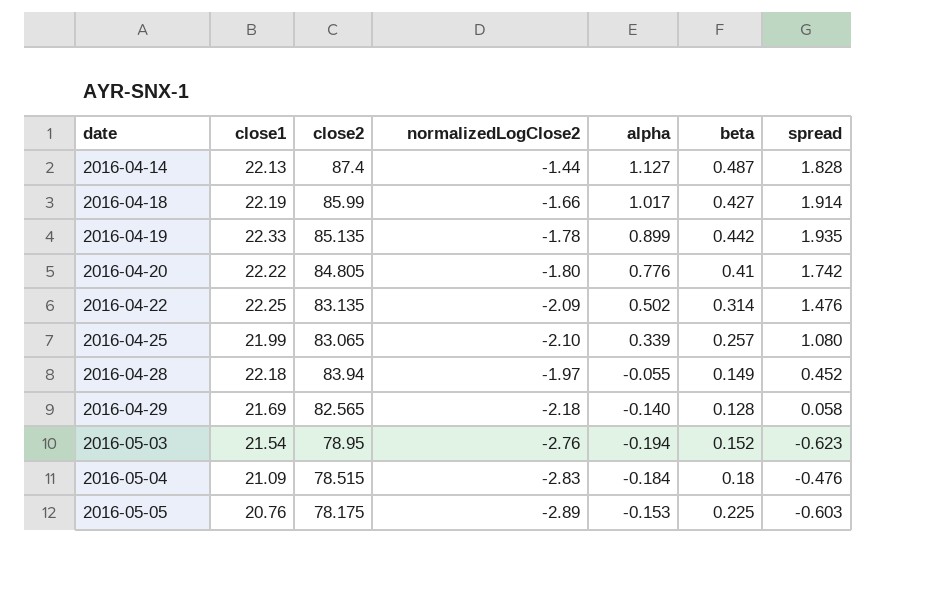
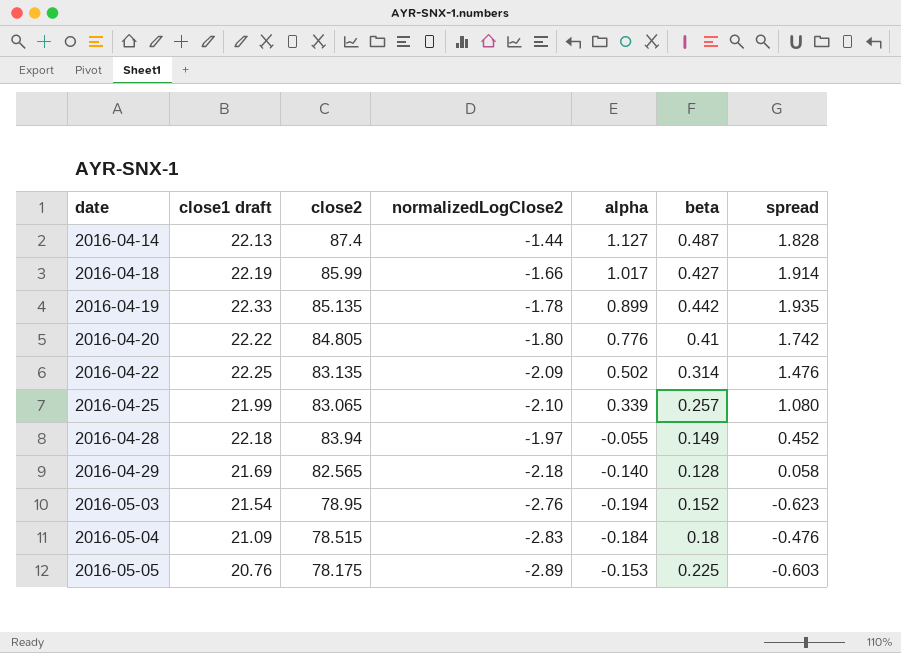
column name: close1 -> close1 draft

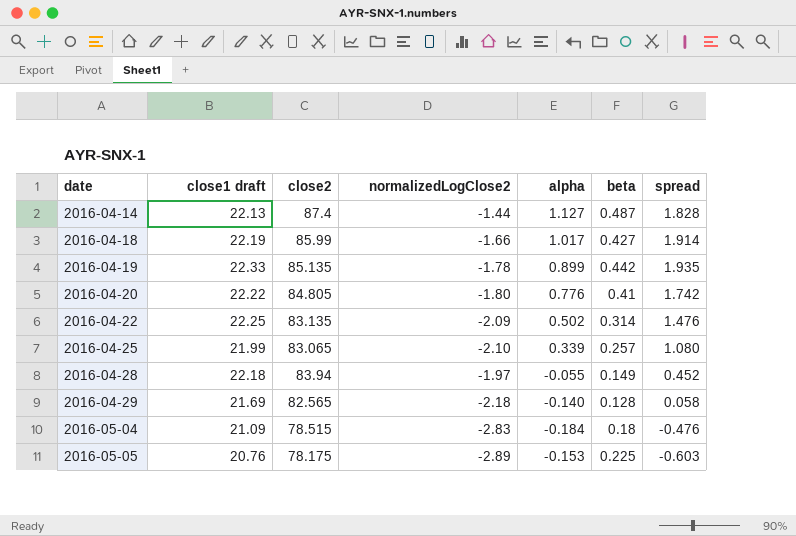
row 2016-05-03: 21.54 | 78.95 | -2.76 | -0.194 | 0.152 | -0.623 -> none

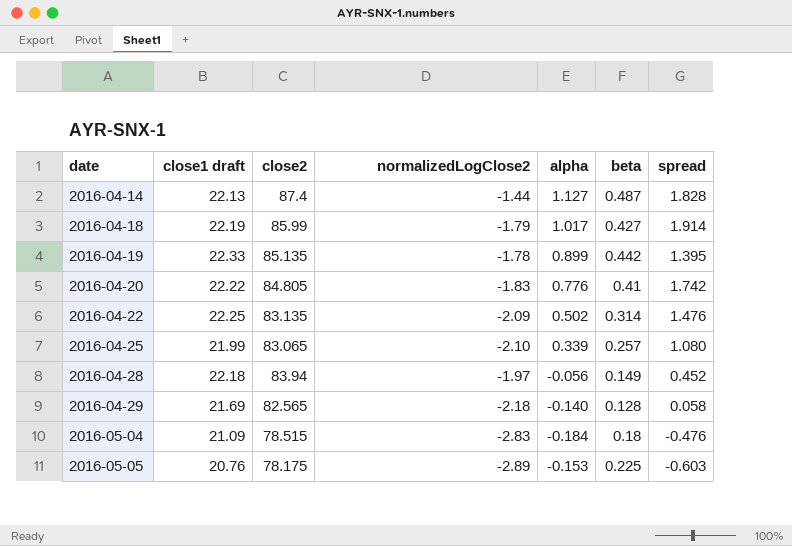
2016-04-18 | normalizedLogClose2: -1.66 -> -1.79
2016-04-19 | spread: 1.935 -> 1.395
2016-04-20 | normalizedLogClose2: -1.80 -> -1.83
2016-04-28 | alpha: -0.055 -> -0.056

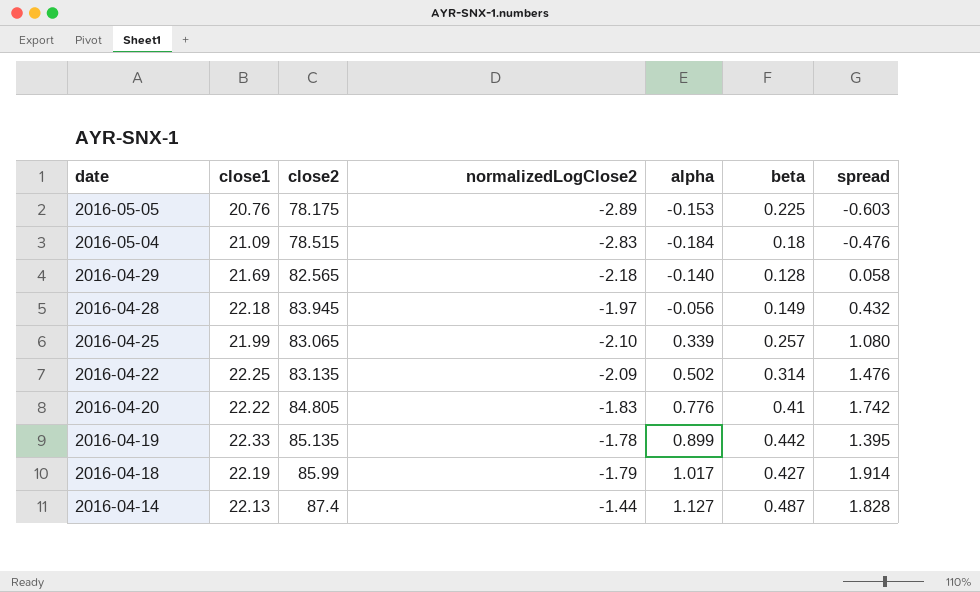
row order: date ascending -> date descending
column name: close1 draft -> close1
2016-04-28 | close2: 83.94 -> 83.945
2016-04-28 | spread: 0.452 -> 0.432

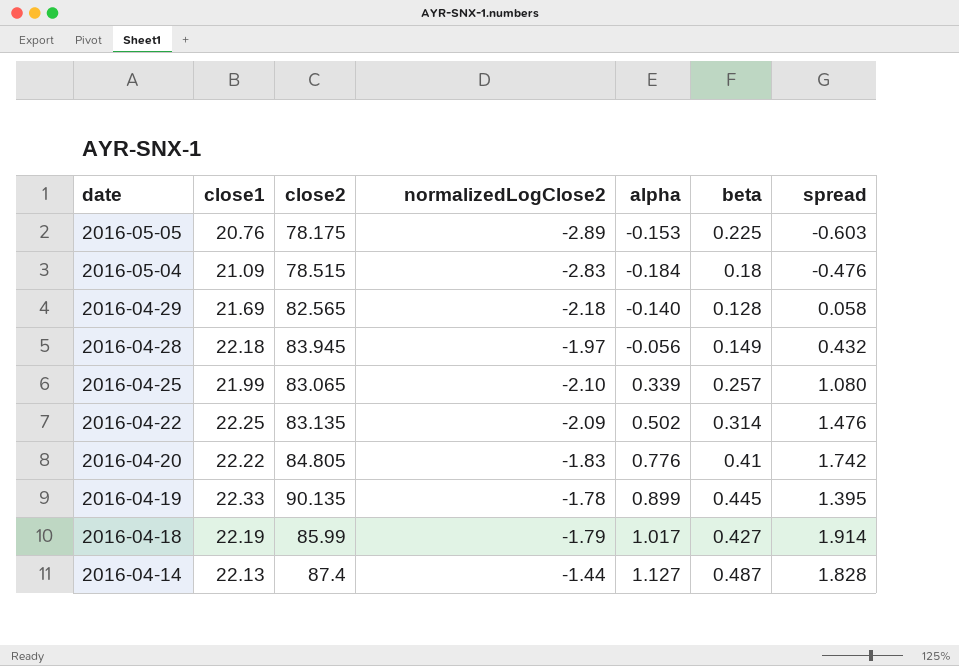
2016-04-19 | close2: 85.135 -> 90.135
2016-04-19 | beta: 0.442 -> 0.445

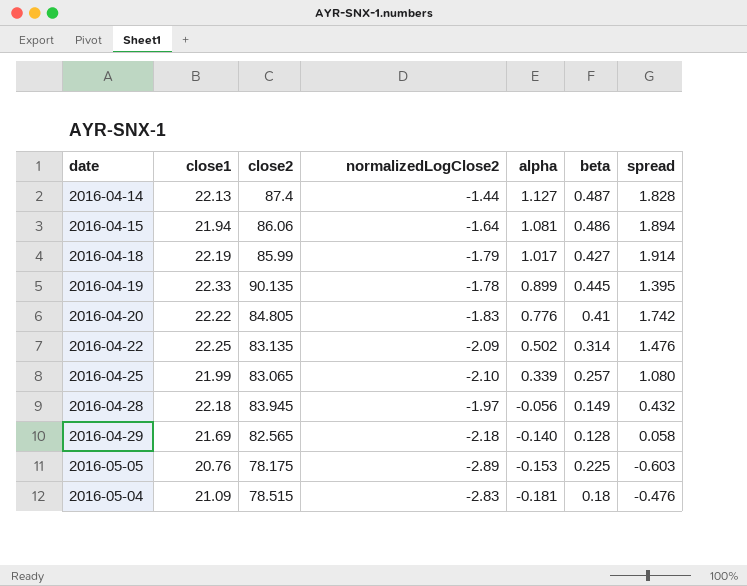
row order: date descending -> alpha descending
row 2016-04-15: none -> 21.94 | 86.06 | -1.64 | 1.081 | 0.486 | 1.894
2016-05-04 | alpha: -0.184 -> -0.181

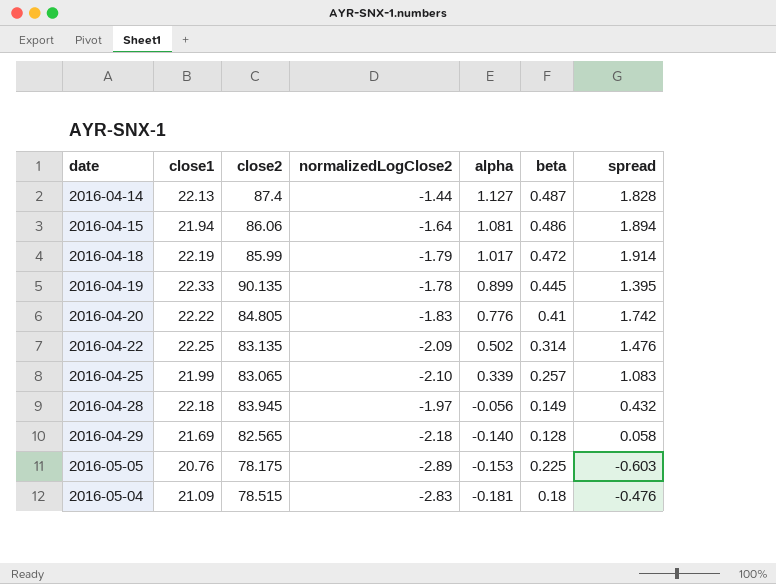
2016-04-18 | beta: 0.427 -> 0.472
2016-04-25 | spread: 1.080 -> 1.083

